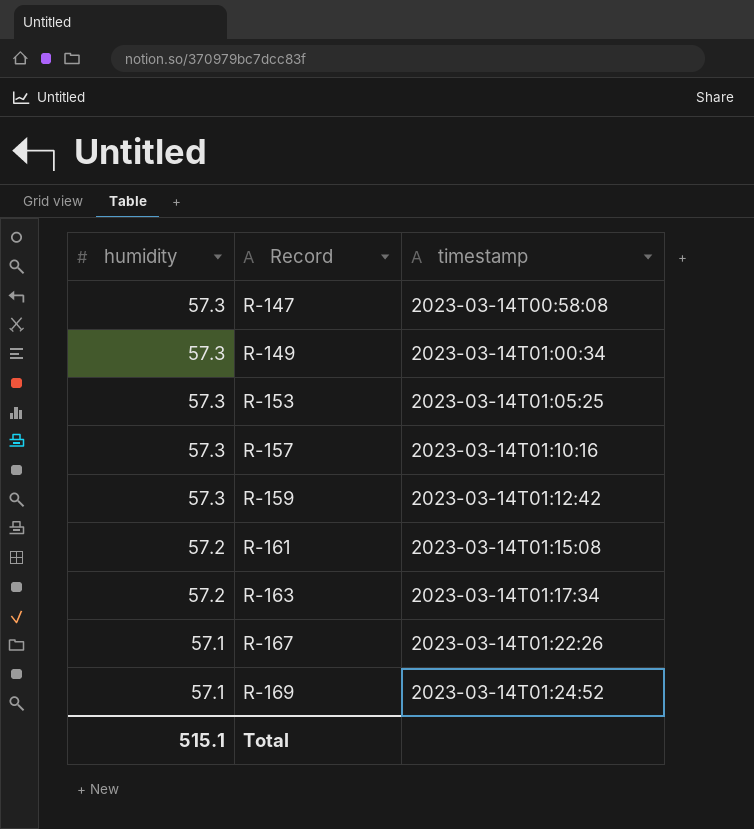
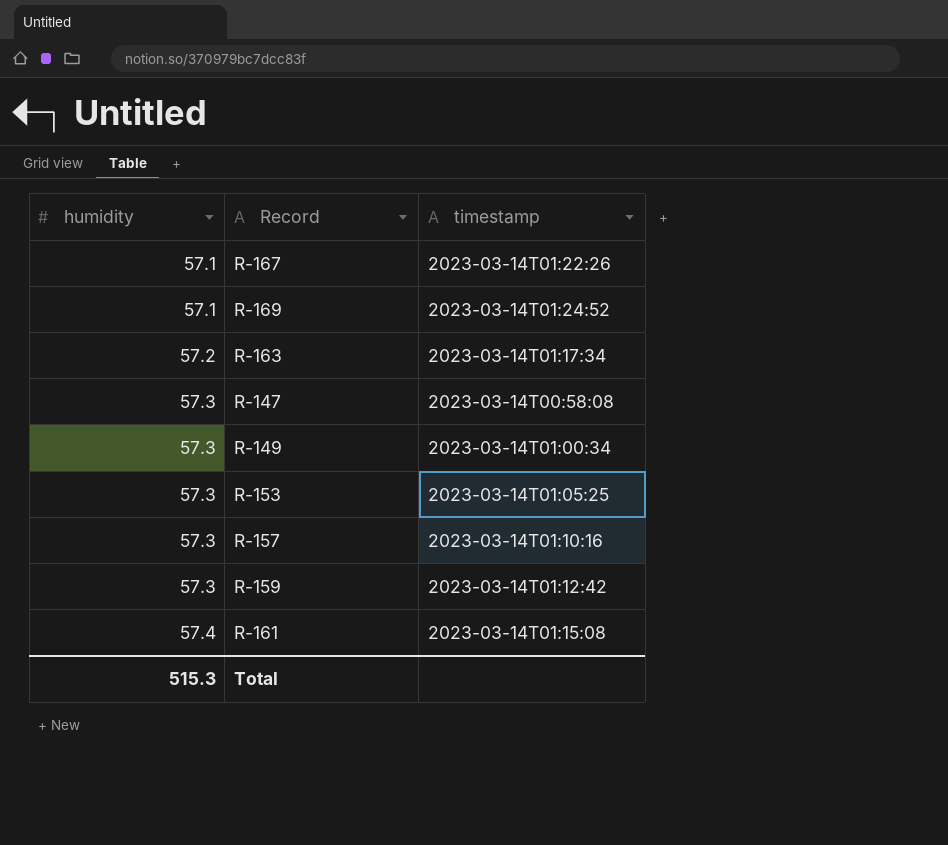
row order: humidity descending -> humidity ascending
R-161 | humidity: 57.2 -> 57.4
Total | humidity: 515.1 -> 515.3

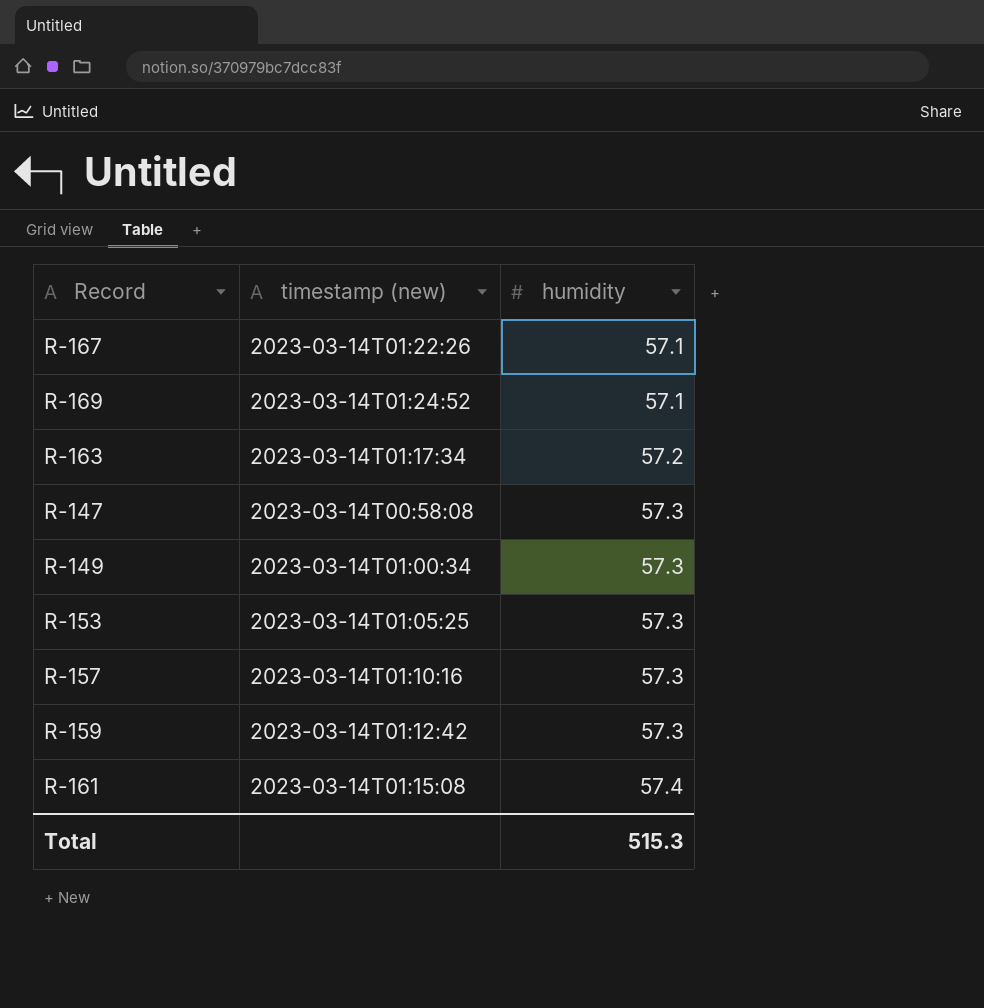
column name: timestamp -> timestamp (new)
column humidity | position: 1 -> 3

